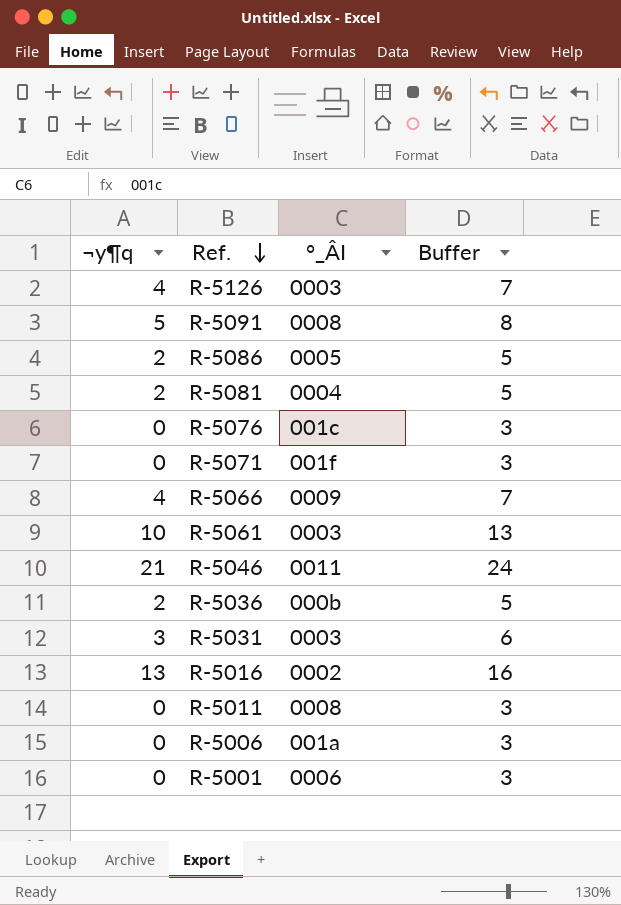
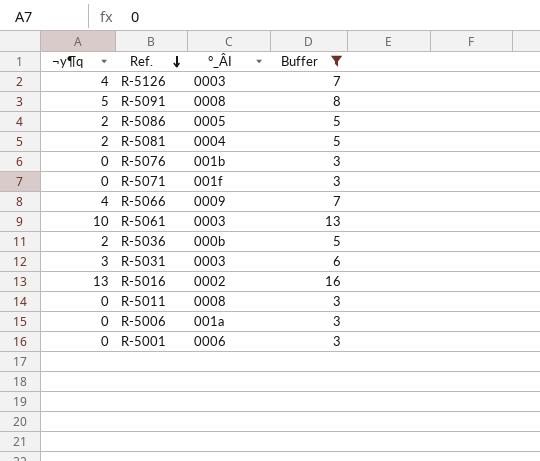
filter: none -> Buffer != 24
R-5076 | °_ÂI: 001c -> 001b

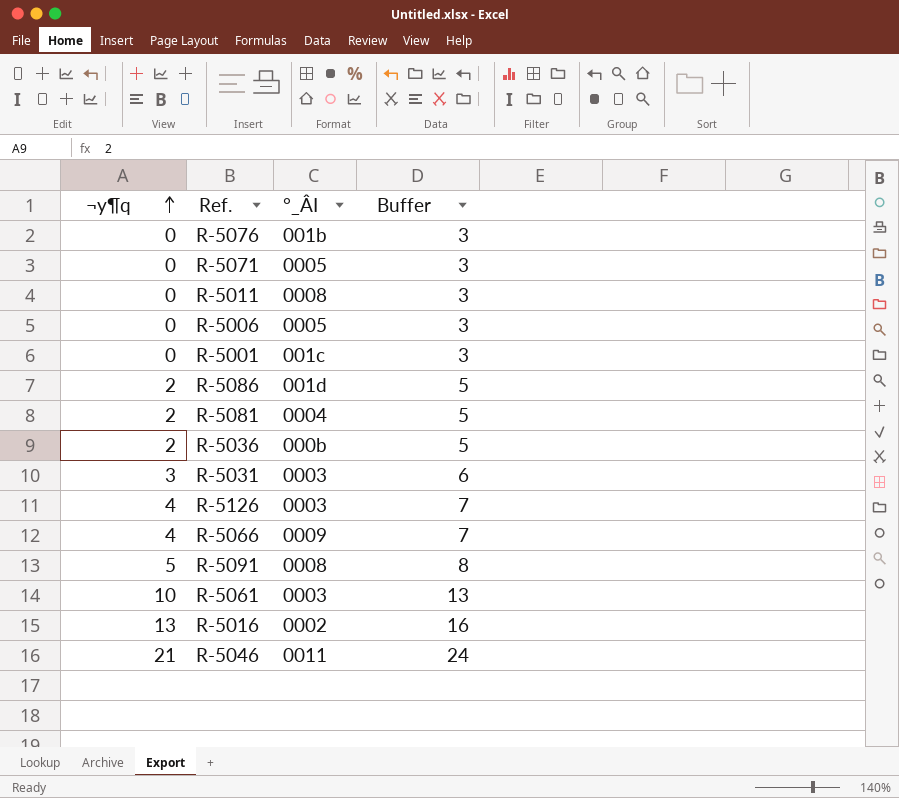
filter: Buffer != 24 -> none
row order: Ref. descending -> ¬y¶q ascending
R-5071 | °_ÂI: 001f -> 0005
R-5006 | °_ÂI: 001a -> 0005
R-5001 | °_ÂI: 0006 -> 001c
R-5086 | °_ÂI: 0005 -> 001d

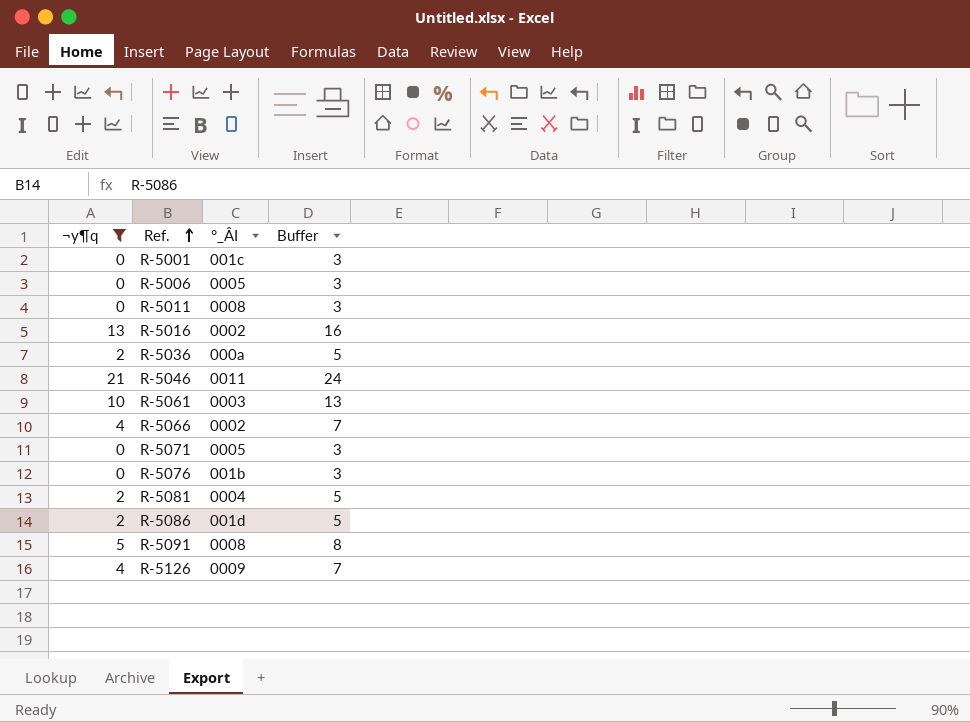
filter: none -> ¬y¶q != 3
row order: ¬y¶q ascending -> Ref. ascending
R-5036 | °_ÂI: 000b -> 000a
R-5066 | °_ÂI: 0009 -> 0002
R-5126 | °_ÂI: 0003 -> 0009

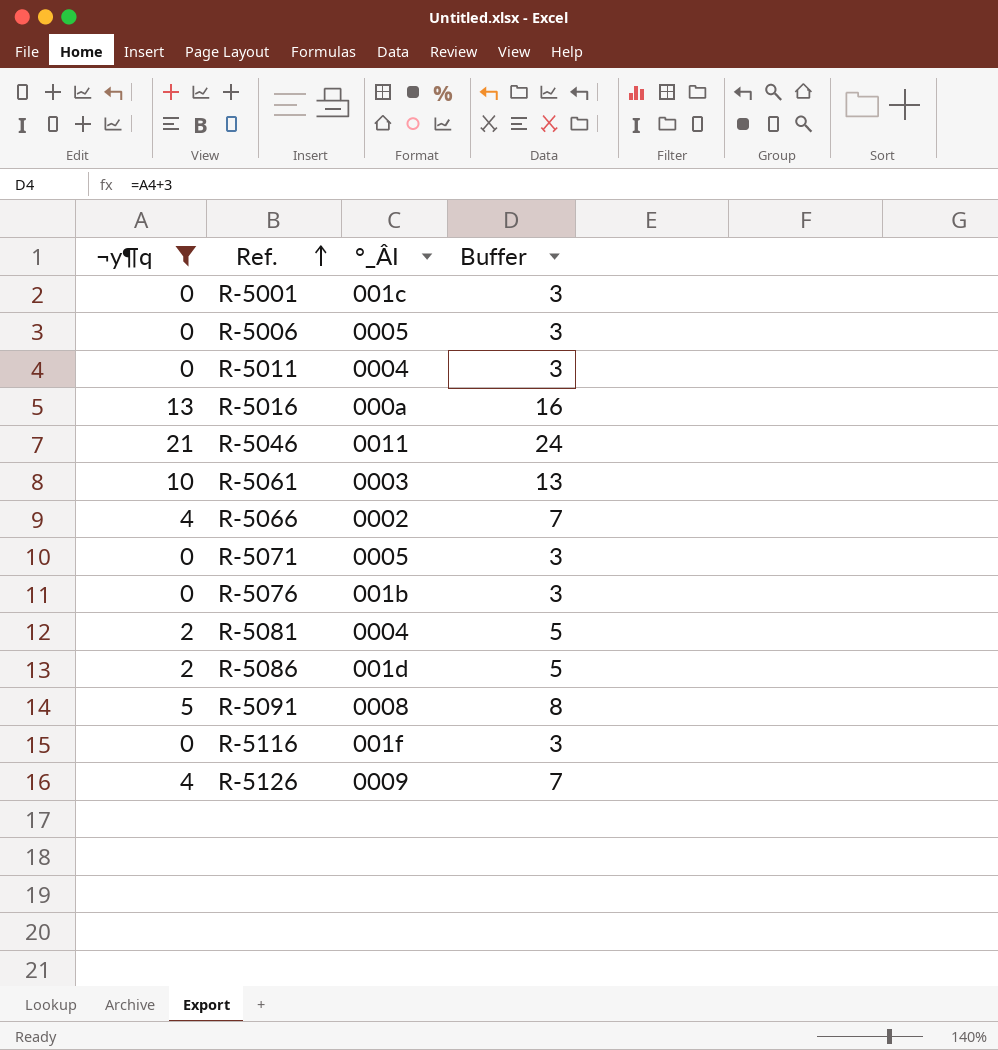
row R-5036: 2 | 000a | 5 -> none
R-5011 | °_ÂI: 0008 -> 0004
R-5016 | °_ÂI: 0002 -> 000a
row R-5116: none -> 0 | 001f | 3

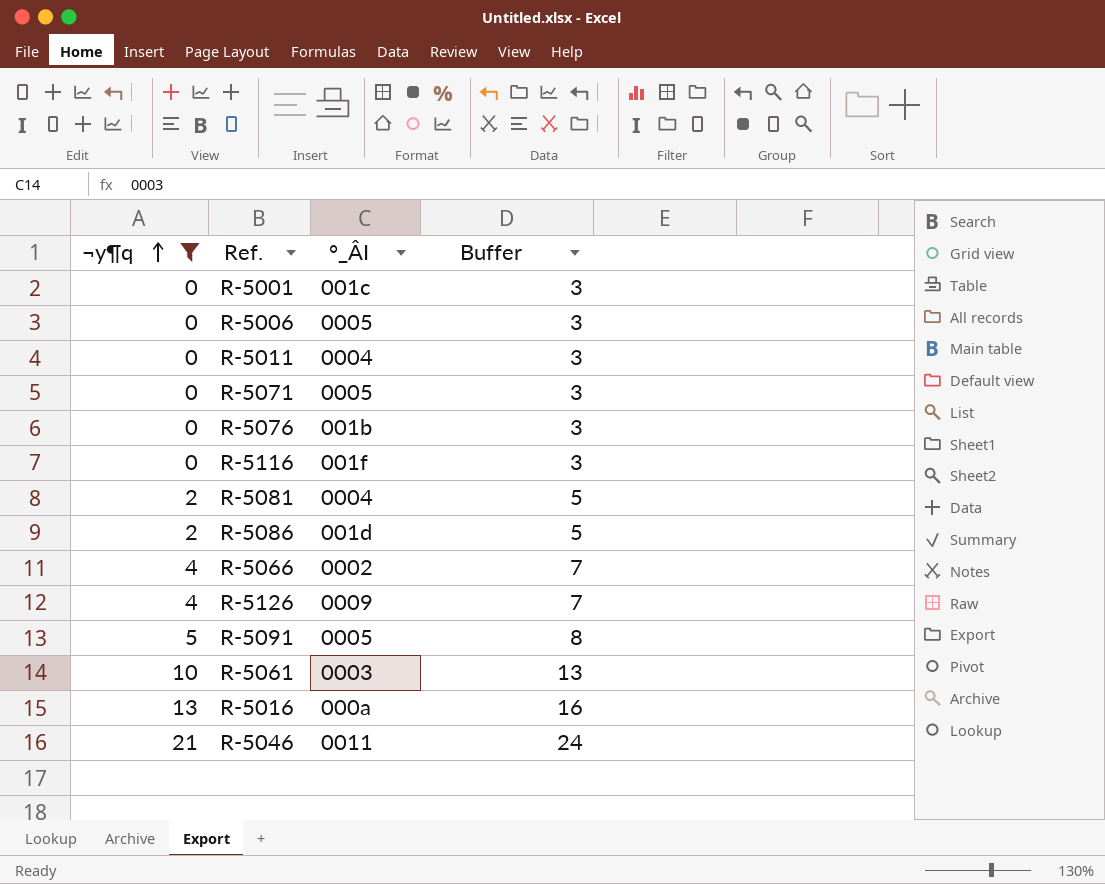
row order: Ref. ascending -> ¬y¶q ascending
R-5091 | °_ÂI: 0008 -> 0005

